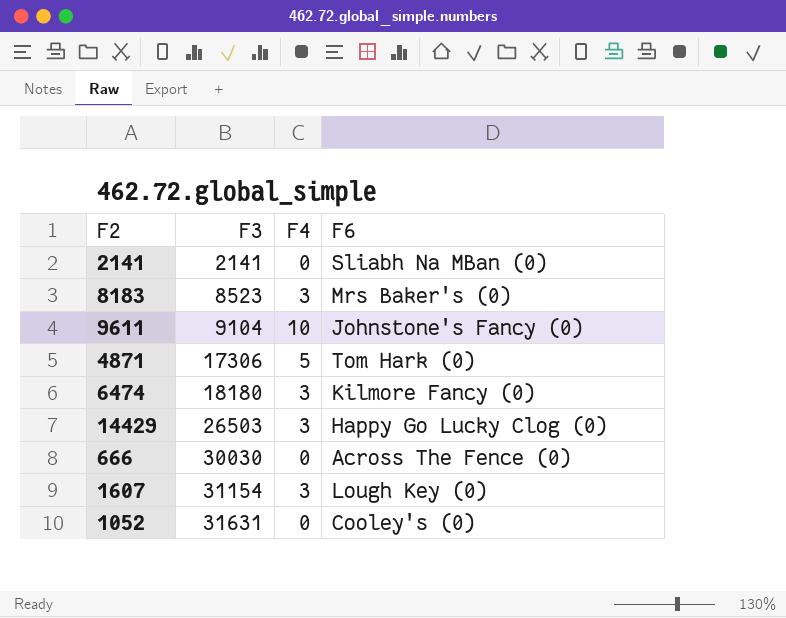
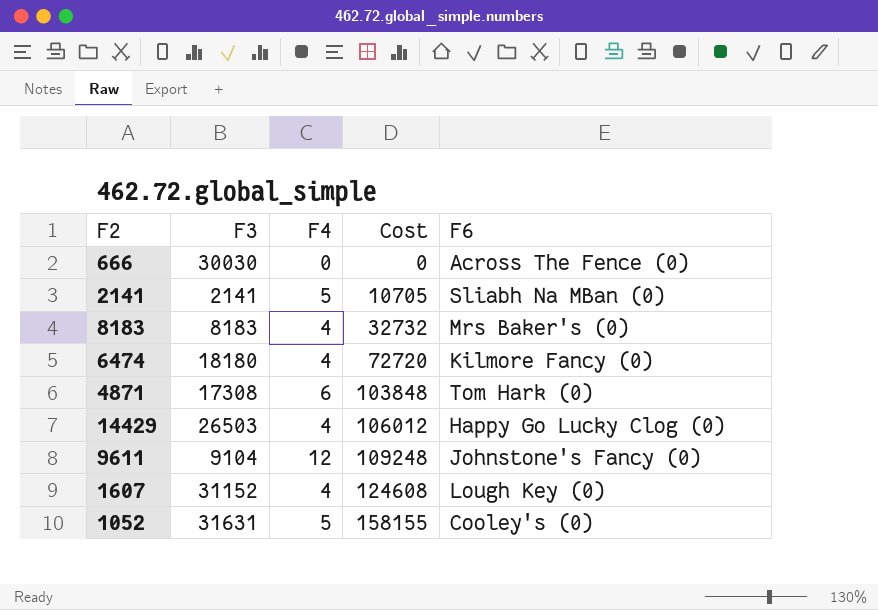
row order: F3 ascending -> Cost ascending
column Cost | formula: none -> [F3] * [F4]
2141 | F4: 0 -> 5
8183 | F3: 8523 -> 8183
8183 | F4: 3 -> 4
6474 | F4: 3 -> 4
4871 | F3: 17306 -> 17308
4871 | F4: 5 -> 6
14429 | F4: 3 -> 4
9611 | F4: 10 -> 12
1607 | F3: 31154 -> 31152
1607 | F4: 3 -> 4
1052 | F4: 0 -> 5

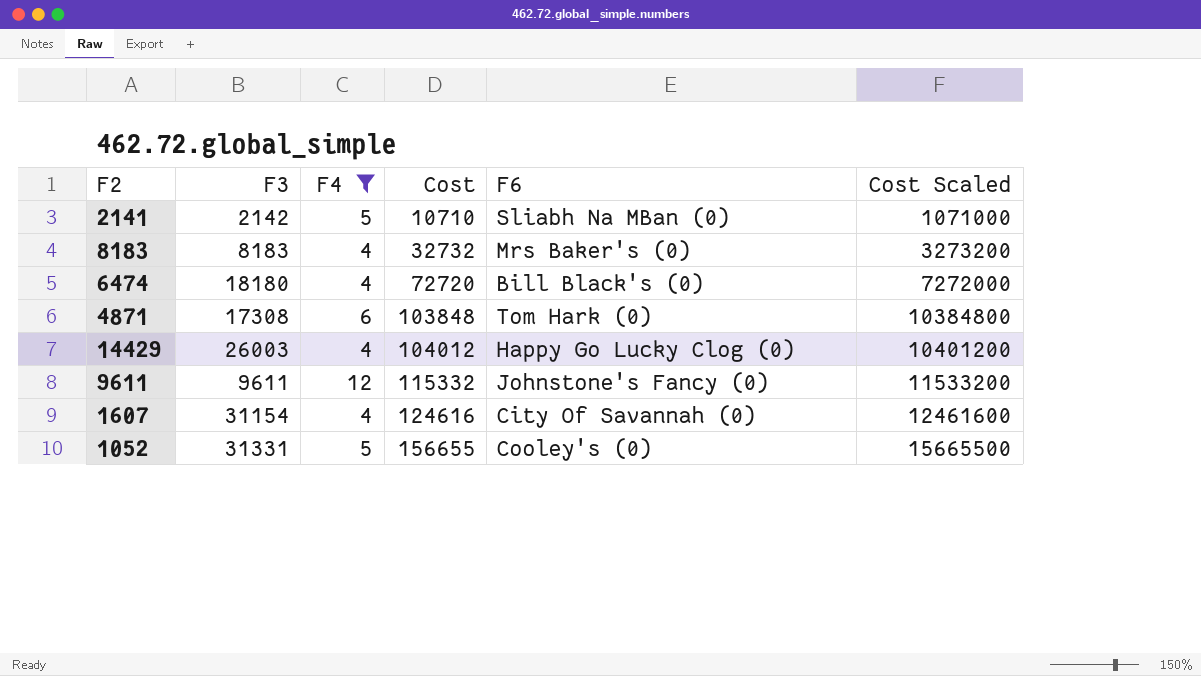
filter: none -> F4 != 0
column Cost Scaled | formula: none -> [Cost] * 100
2141 | F3: 2141 -> 2142
2141 | Cost: 10705 -> 10710
6474 | F6: Kilmore Fancy (0) -> Bill Black's (0)
14429 | F3: 26503 -> 26003
14429 | Cost: 106012 -> 104012
9611 | F3: 9104 -> 9611
9611 | Cost: 109248 -> 115332
1607 | F3: 31152 -> 31154
1607 | Cost: 124608 -> 124616
1607 | F6: Lough Key (0) -> City Of Savannah (0)
1052 | F3: 31631 -> 31331
1052 | Cost: 158155 -> 156655

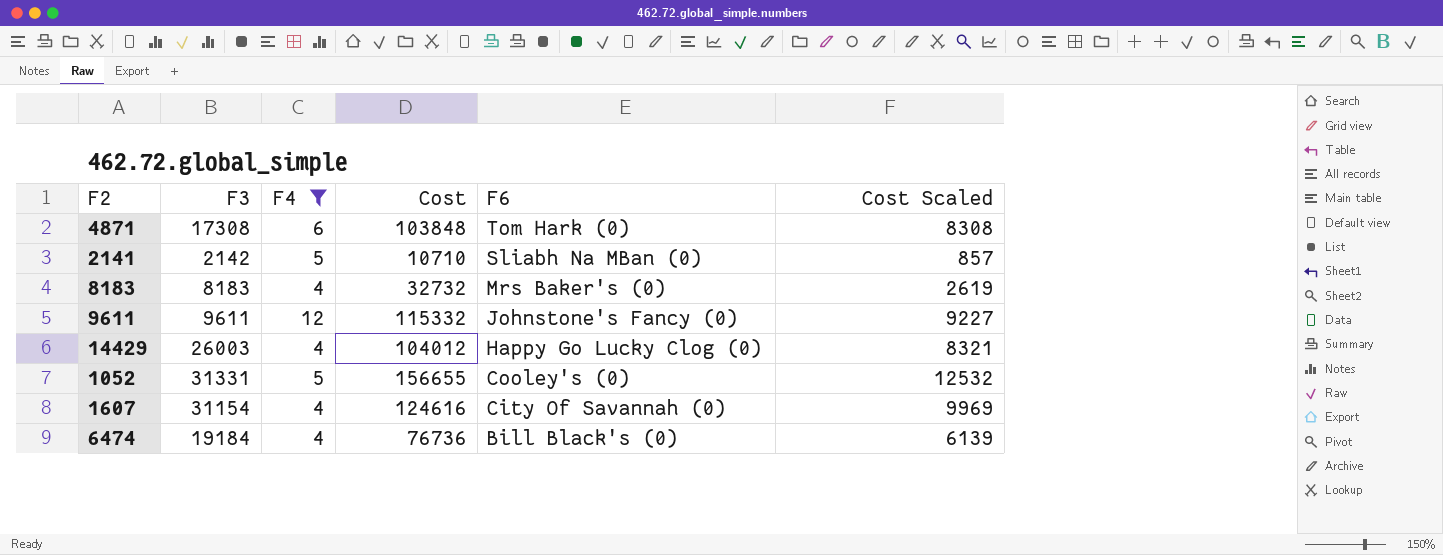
row order: Cost ascending -> F6 descending
column Cost Scaled | formula: [Cost] * 100 -> [Cost] * 0.08
6474 | F3: 18180 -> 19184
6474 | Cost: 72720 -> 76736

